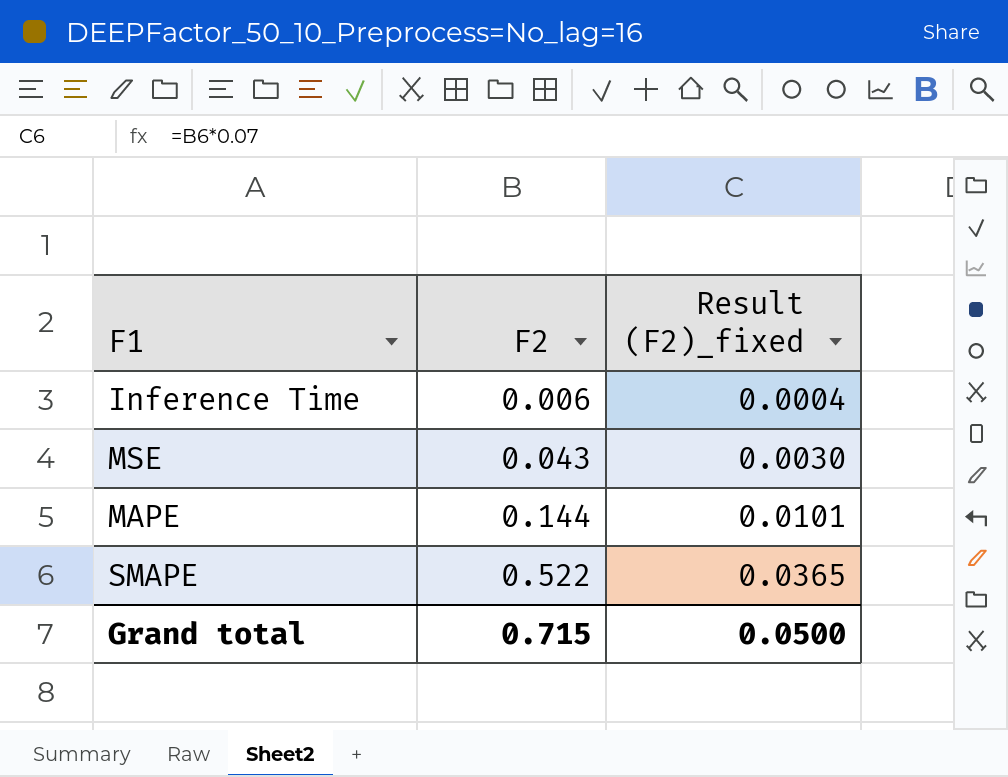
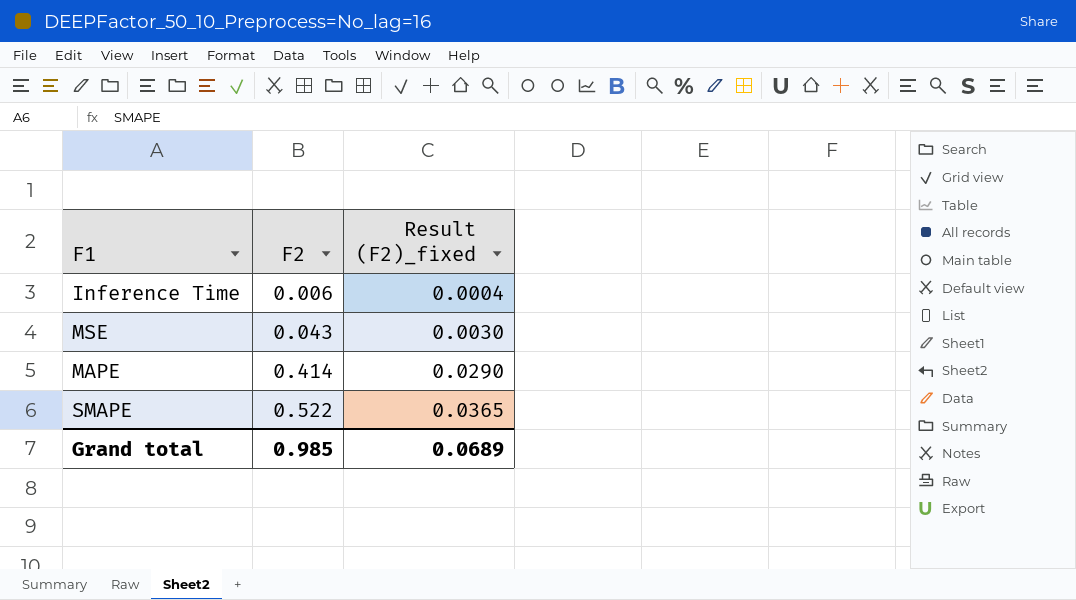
MAPE | F2: 0.144 -> 0.414
MAPE | Result (F2)_fixed: 0.0101 -> 0.0290
Grand total | F2: 0.715 -> 0.985
Grand total | Result (F2)_fixed: 0.0500 -> 0.0689

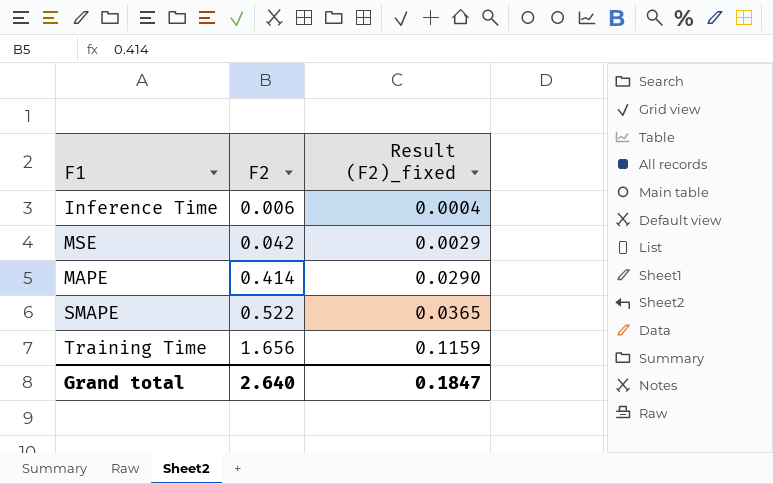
MSE | F2: 0.043 -> 0.042
MSE | Result (F2)_fixed: 0.0030 -> 0.0029
row Training Time: none -> 1.656 | 0.1159
Grand total | F2: 0.985 -> 2.640
Grand total | Result (F2)_fixed: 0.0689 -> 0.1847

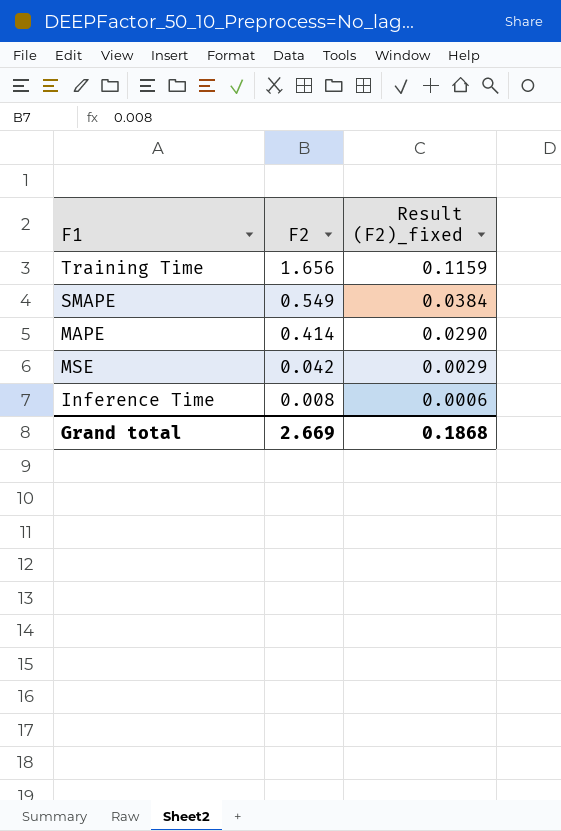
row order: F2 ascending -> F2 descending
SMAPE | F2: 0.522 -> 0.549
SMAPE | Result (F2)_fixed: 0.0365 -> 0.0384
Inference Time | F2: 0.006 -> 0.008
Inference Time | Result (F2)_fixed: 0.0004 -> 0.0006
Grand total | F2: 2.640 -> 2.669
Grand total | Result (F2)_fixed: 0.1847 -> 0.1868

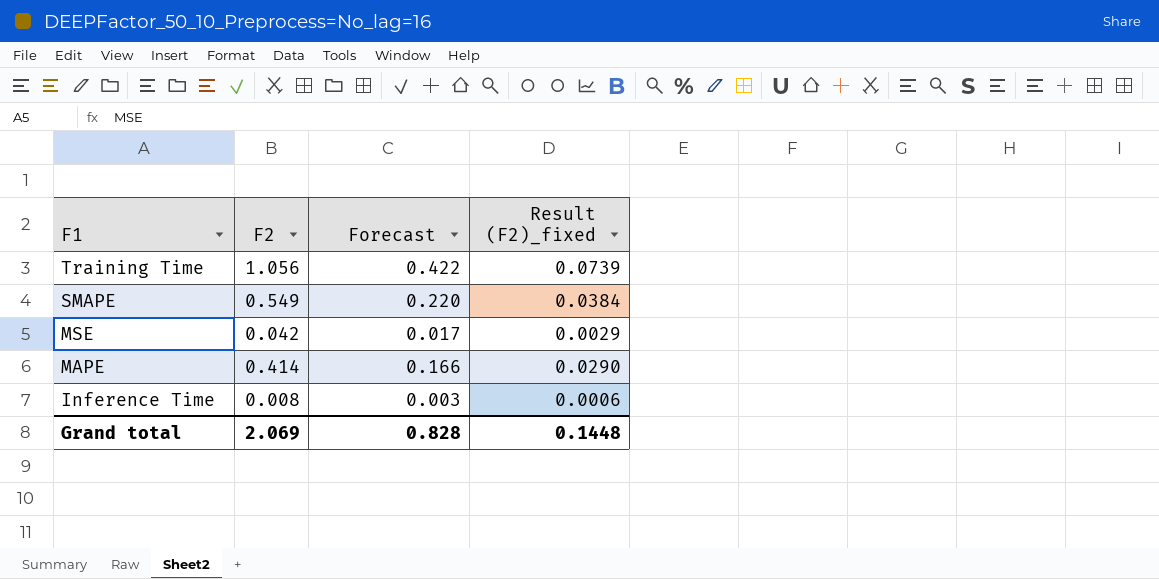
row order: F2 descending -> F1 descending
column Forecast | formula: none -> [F2] * 0.4
Training Time | F2: 1.656 -> 1.056
Training Time | Result (F2)_fixed: 0.1159 -> 0.0739
Grand total | F2: 2.669 -> 2.069
Grand total | Result (F2)_fixed: 0.1868 -> 0.1448

